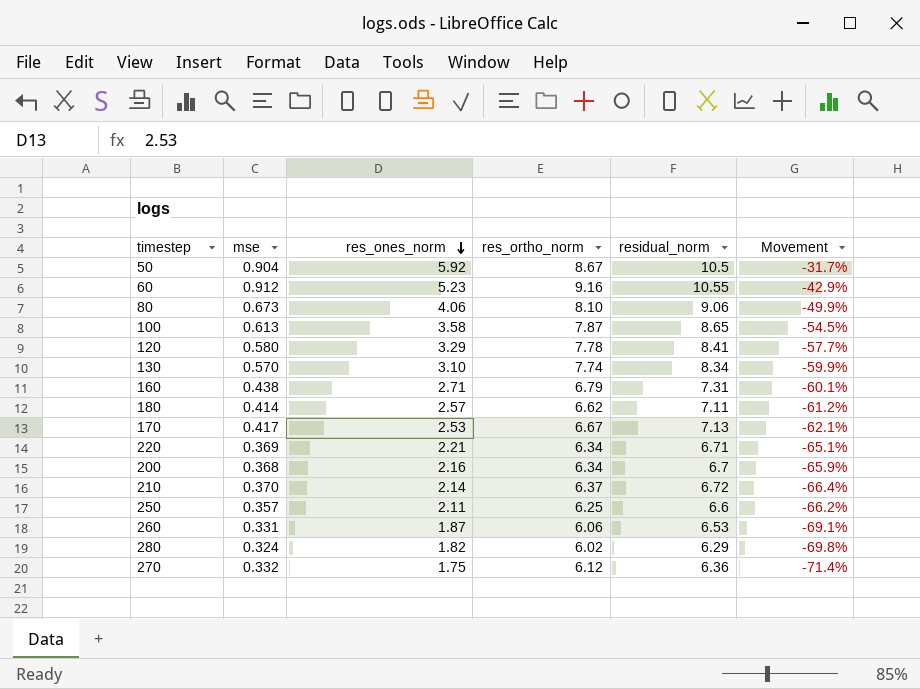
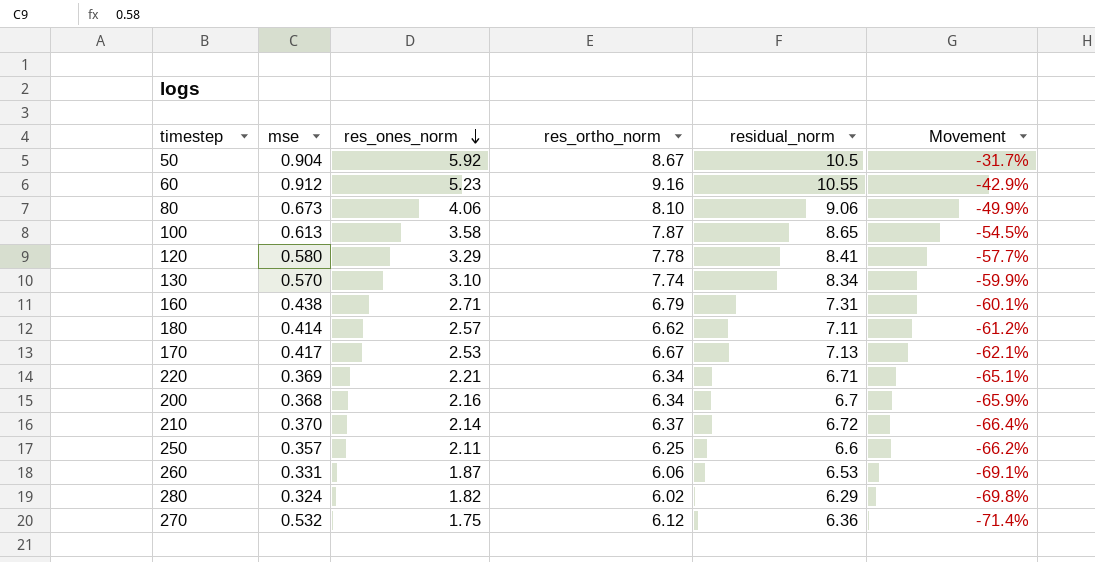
270 | mse: 0.332 -> 0.532

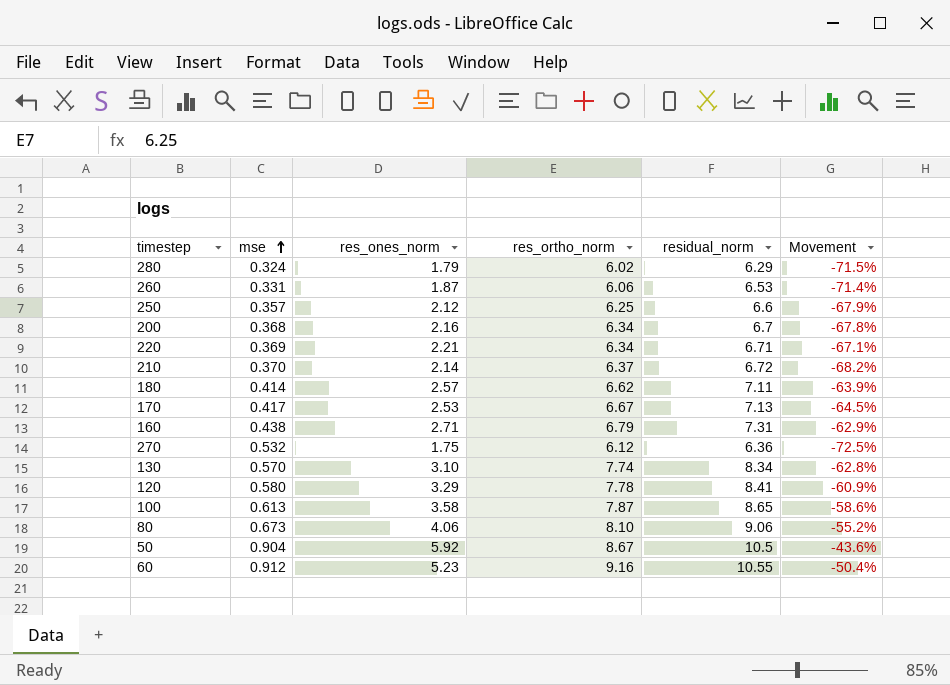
row order: res_ones_norm descending -> mse ascending
column Movement | formula: ([res_ones_norm] - [res_ortho_norm]) / [res_ortho_norm] -> ([res_ones_norm] - [residual_norm]) / [residual_norm]
280 | res_ones_norm: 1.82 -> 1.79
250 | res_ones_norm: 2.11 -> 2.12

